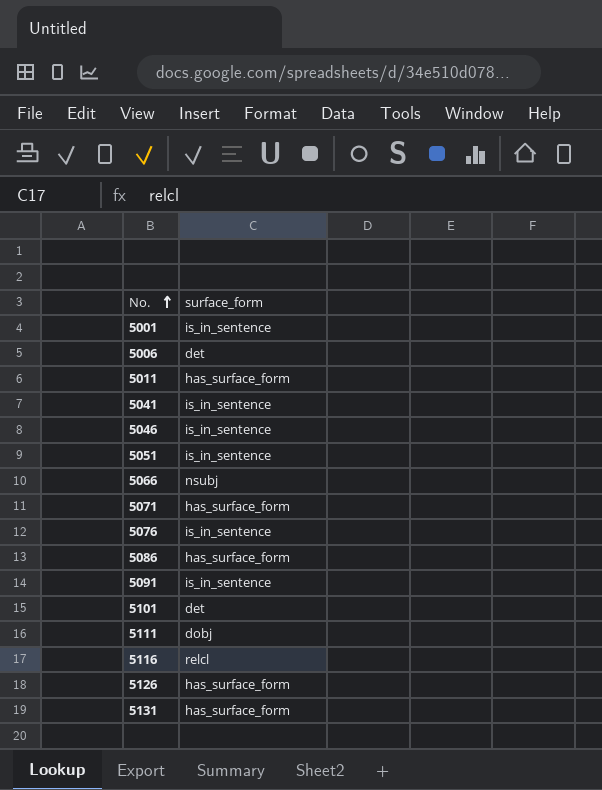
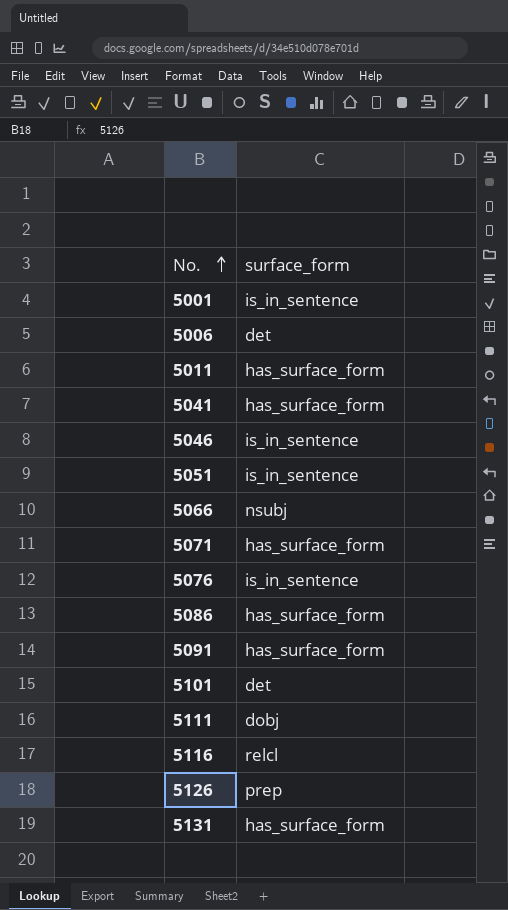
5041 | surface_form: is_in_sentence -> has_surface_form
5091 | surface_form: is_in_sentence -> has_surface_form
5126 | surface_form: has_surface_form -> prep

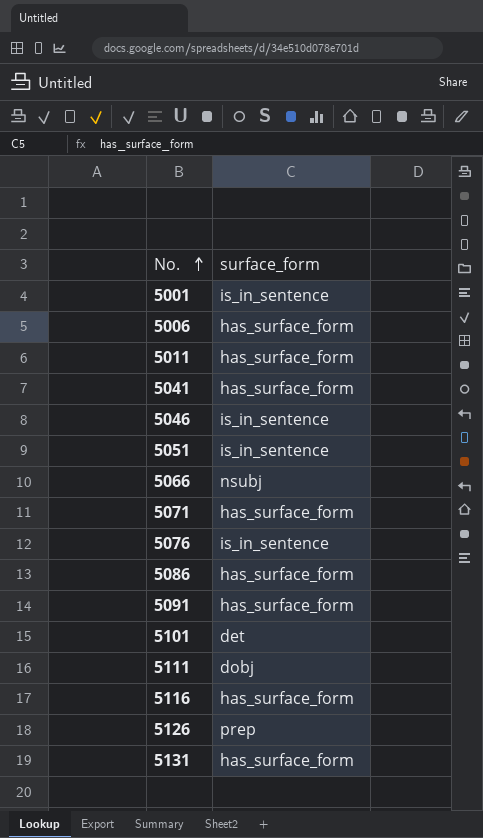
5006 | surface_form: det -> has_surface_form
5116 | surface_form: relcl -> has_surface_form

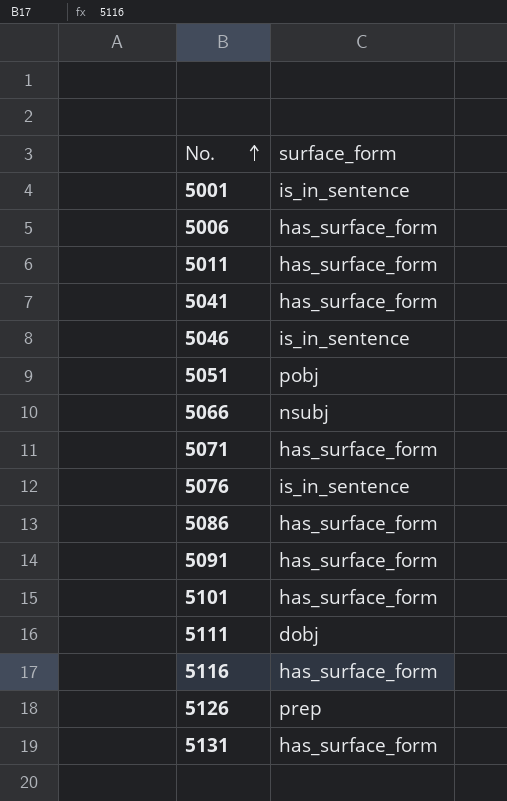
5051 | surface_form: is_in_sentence -> pobj
5101 | surface_form: det -> has_surface_form

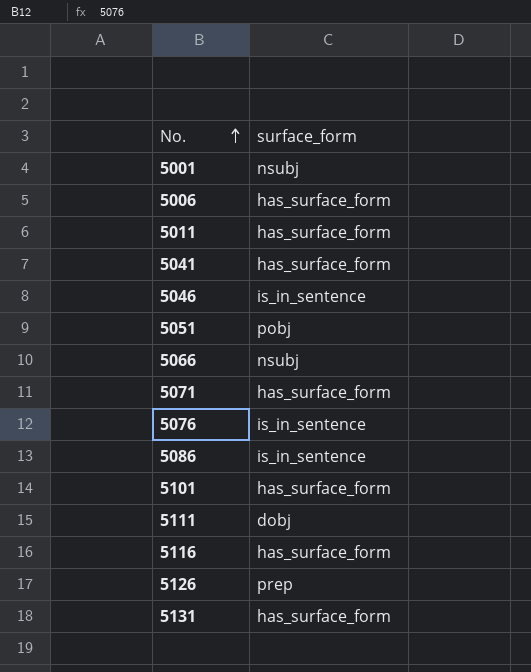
row 5091: has_surface_form -> none
5001 | surface_form: is_in_sentence -> nsubj
5086 | surface_form: has_surface_form -> is_in_sentence

